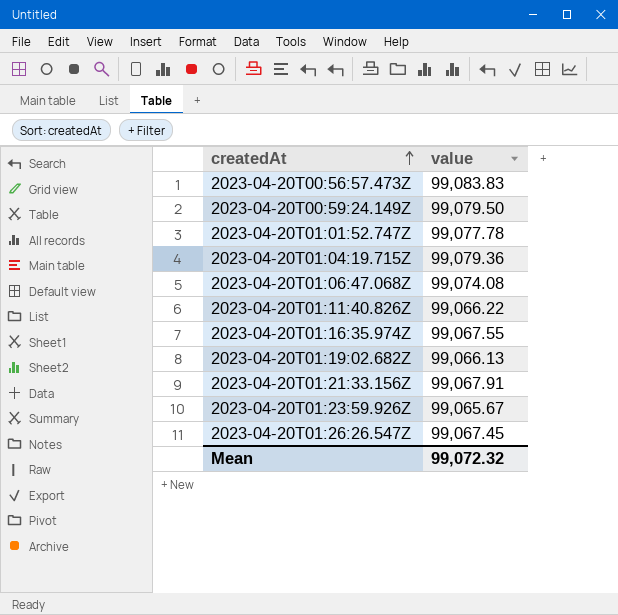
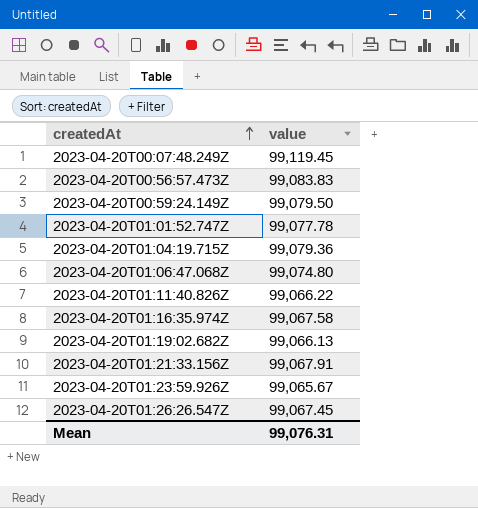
row 2023-04-20T00:07:48.249Z: none -> 99,119.45
2023-04-20T01:06:47.068Z | value: 99,074.08 -> 99,074.80
2023-04-20T01:16:35.974Z | value: 99,067.55 -> 99,067.58
Mean | value: 99,072.32 -> 99,076.31

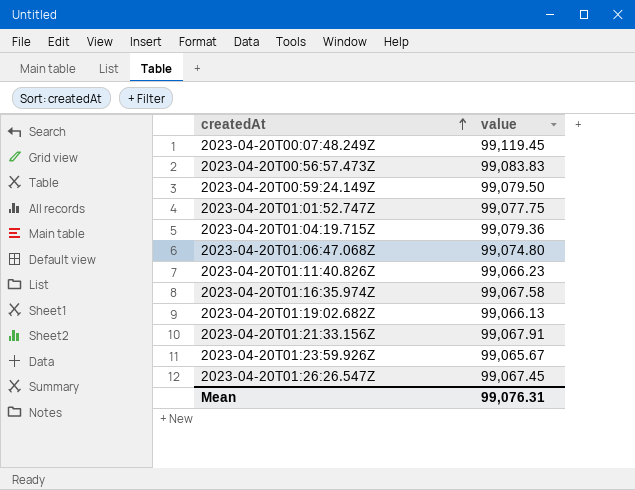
2023-04-20T01:01:52.747Z | value: 99,077.78 -> 99,077.75
2023-04-20T01:11:40.826Z | value: 99,066.22 -> 99,066.23

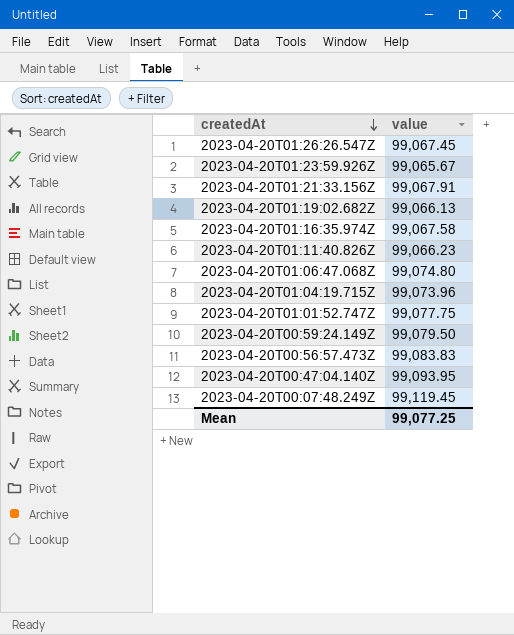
row order: createdAt ascending -> createdAt descending
2023-04-20T01:04:19.715Z | value: 99,079.36 -> 99,073.96
row 2023-04-20T00:47:04.140Z: none -> 99,093.95
Mean | value: 99,076.31 -> 99,077.25

